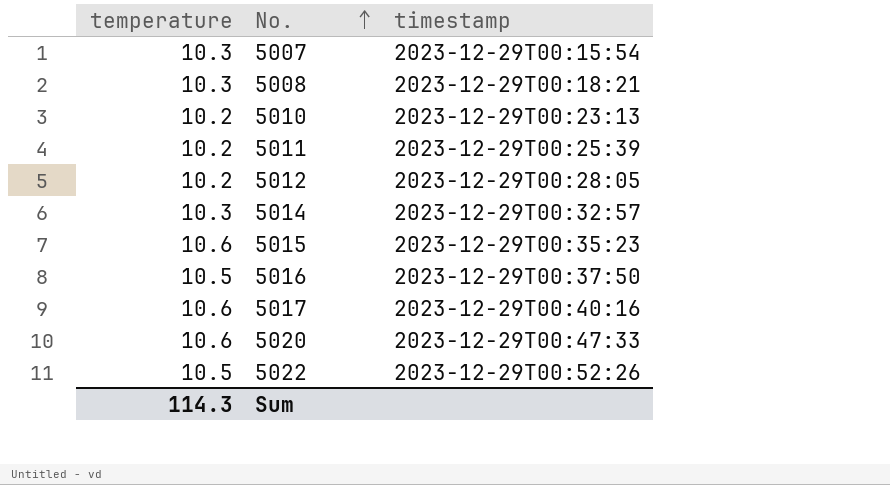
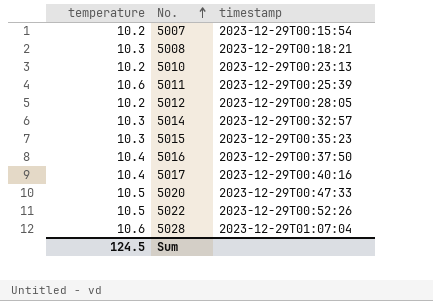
5007 | temperature: 10.3 -> 10.2
5011 | temperature: 10.2 -> 10.6
5015 | temperature: 10.6 -> 10.3
5016 | temperature: 10.5 -> 10.4
5017 | temperature: 10.6 -> 10.4
5020 | temperature: 10.6 -> 10.5
row 5028: none -> 10.6 | 2023-12-29T01:07:04
Sum | temperature: 114.3 -> 124.5

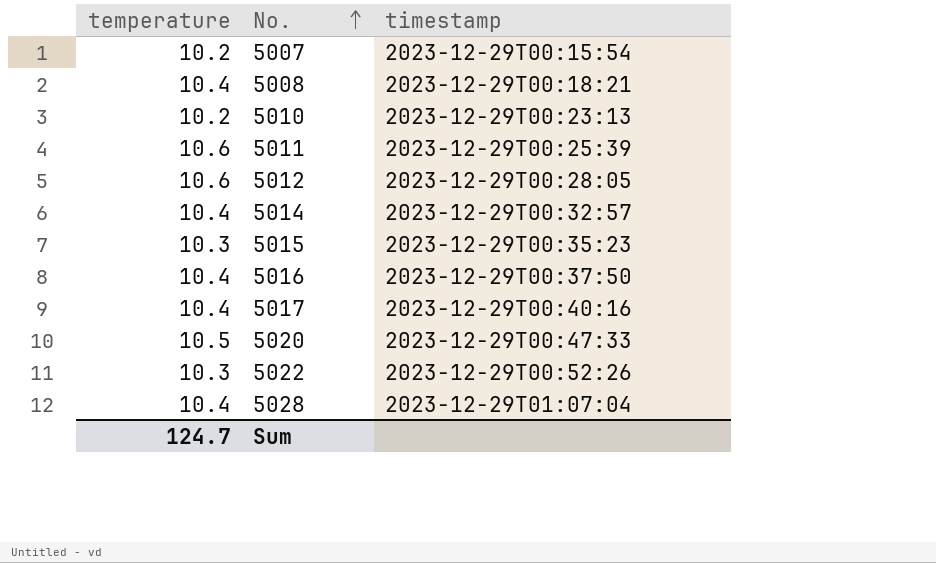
5008 | temperature: 10.3 -> 10.4
5012 | temperature: 10.2 -> 10.6
5014 | temperature: 10.3 -> 10.4
5022 | temperature: 10.5 -> 10.3
5028 | temperature: 10.6 -> 10.4
Sum | temperature: 124.5 -> 124.7

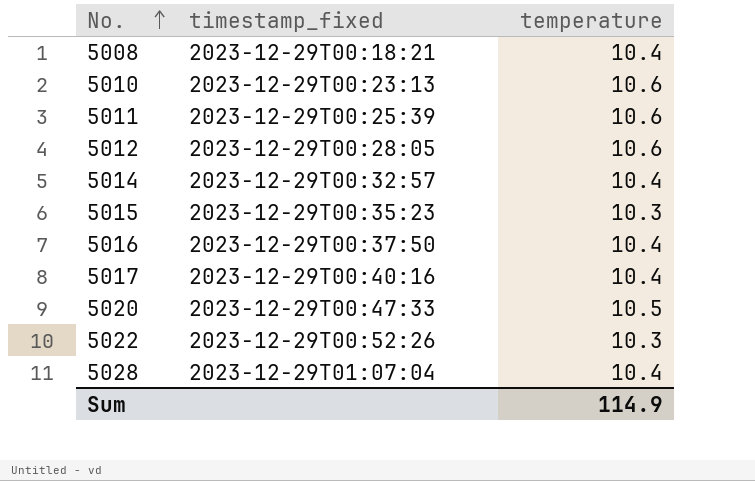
column name: timestamp -> timestamp_fixed
column temperature | position: 1 -> 3
row 5007: 10.2 | 2023-12-29T00:15:54 -> none
5010 | temperature: 10.2 -> 10.6
Sum | temperature: 124.7 -> 114.9

